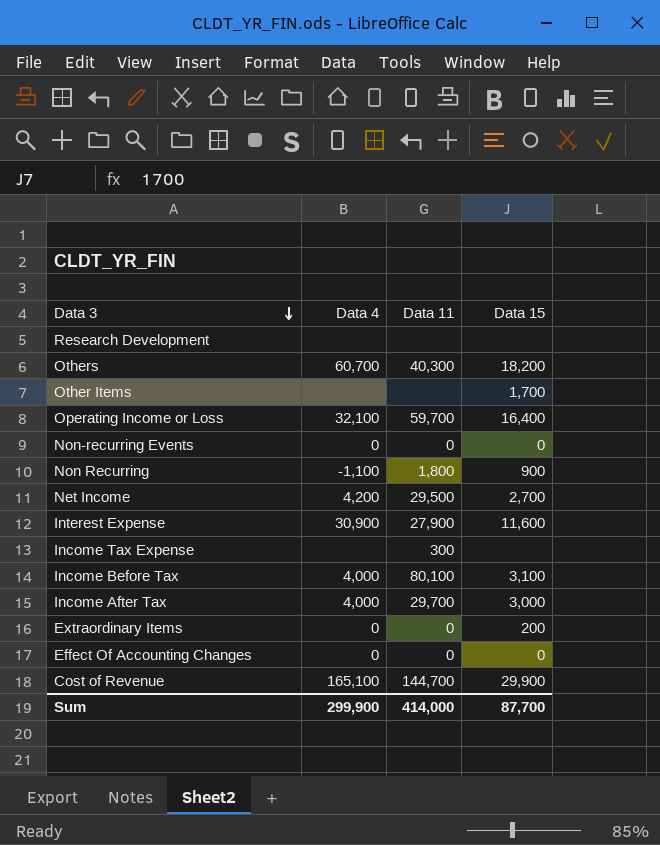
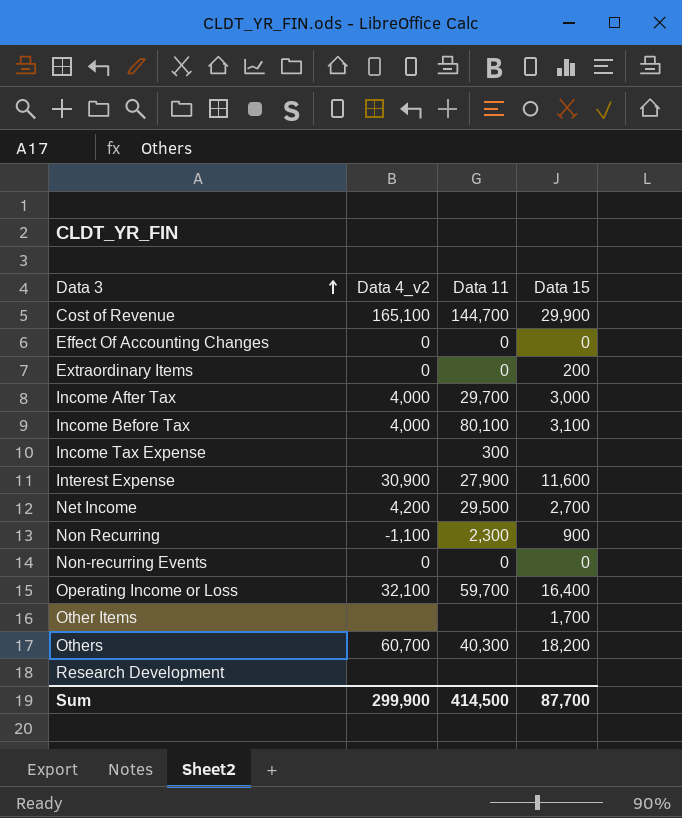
row order: Data 3 descending -> Data 3 ascending
column name: Data 4 -> Data 4_v2
Non Recurring | Data 11: 1,800 -> 2,300
Sum | Data 11: 414,000 -> 414,500

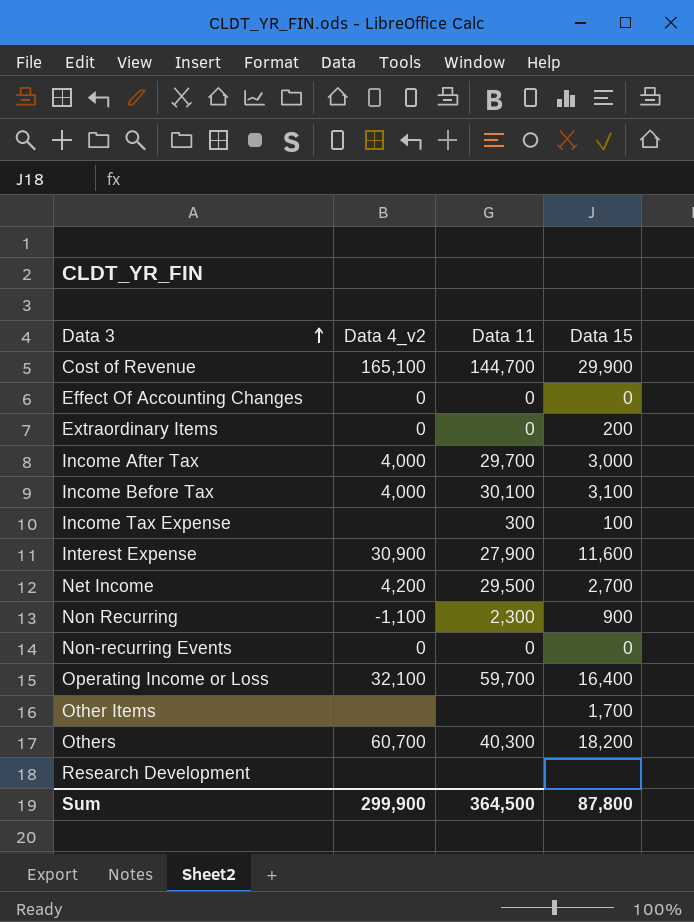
Income Before Tax | Data 11: 80,100 -> 30,100
Income Tax Expense | Data 15: none -> 100
Sum | Data 11: 414,500 -> 364,500
Sum | Data 15: 87,700 -> 87,800

